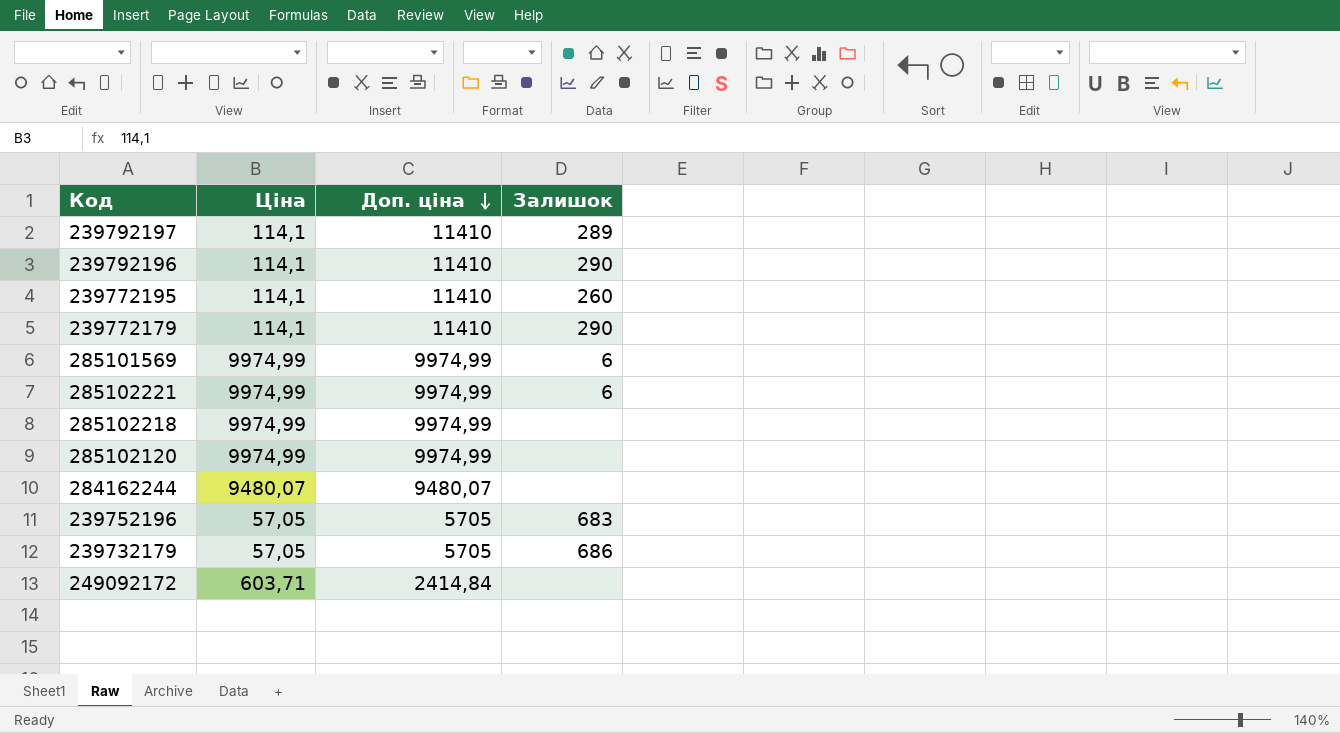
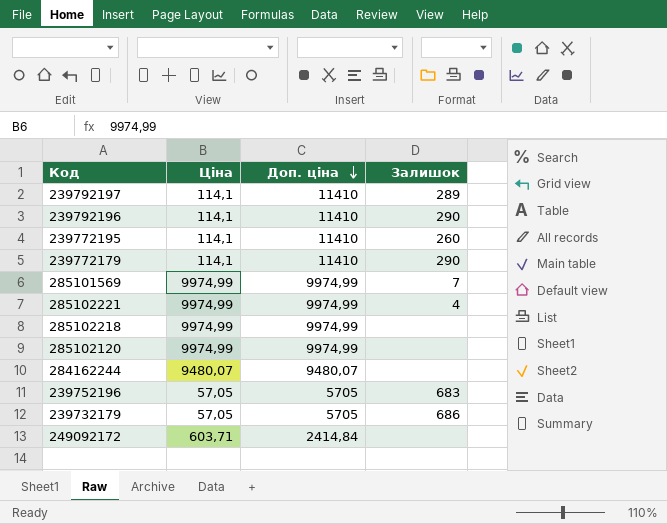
285101569 | Залишок: 6 -> 7
285102221 | Залишок: 6 -> 4

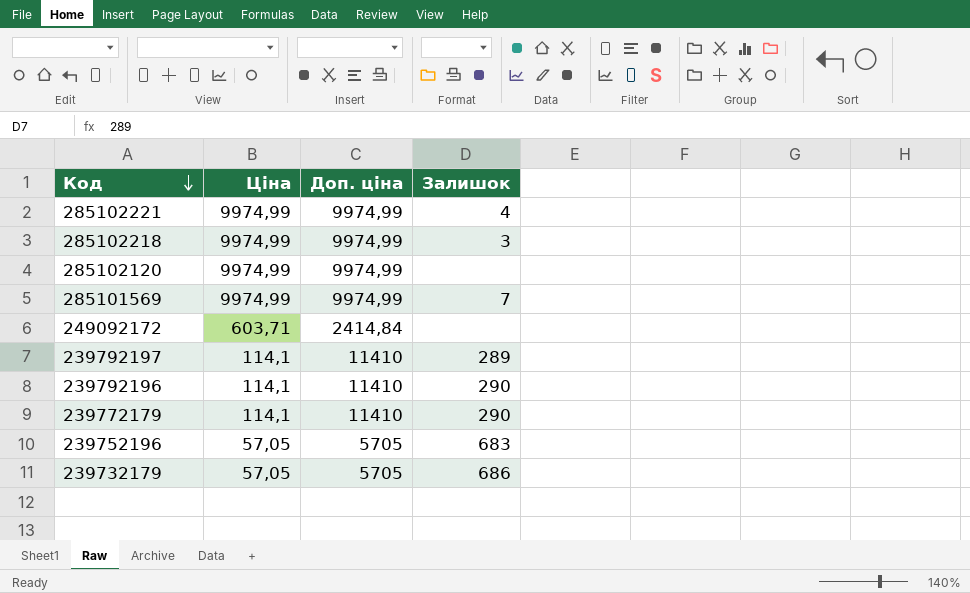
row order: Доп. ціна descending -> Код descending
row 239772195: 114,1 | 11410 | 260 -> none
row 284162244: 9480,07 | 9480,07 | none -> none
285102218 | Залишок: none -> 3

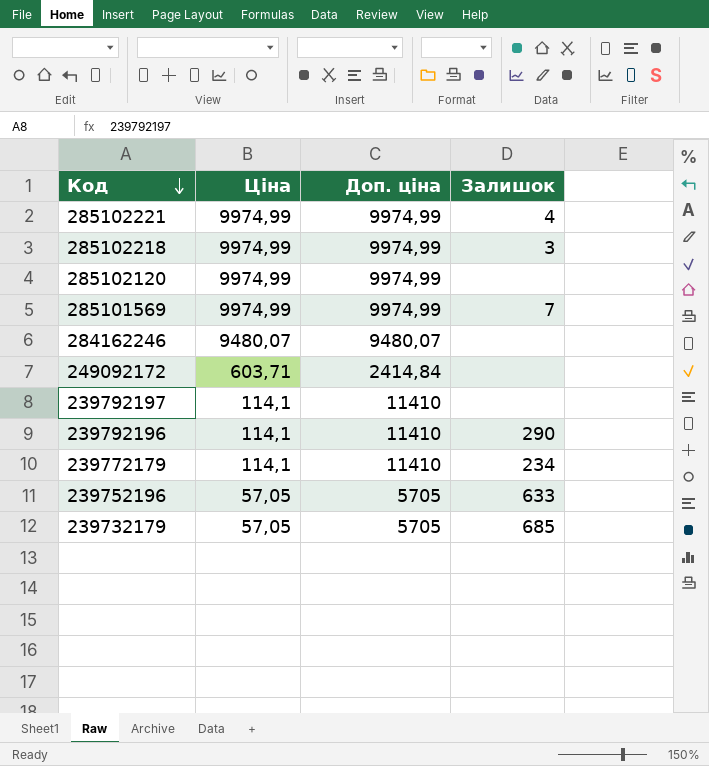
row 284162246: none -> 9480,07 | 9480,07 | none
239792197 | Залишок: 289 -> none
239772179 | Залишок: 290 -> 234
239752196 | Залишок: 683 -> 633
239732179 | Залишок: 686 -> 685

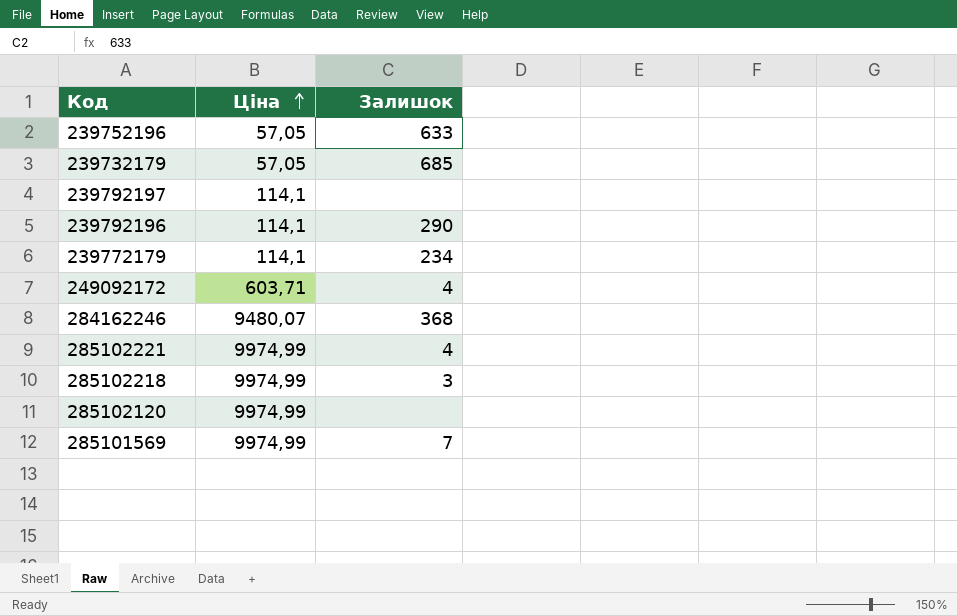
row order: Код descending -> Ціна ascending
column Доп. ціна | position: 3 -> none
249092172 | Залишок: none -> 4
284162246 | Залишок: none -> 368

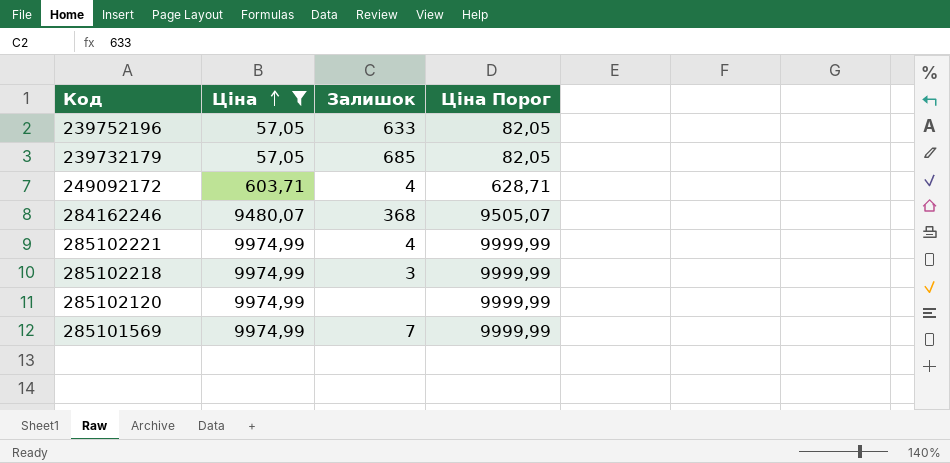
filter: none -> Ціна != 114,1
column Ціна Порог | formula: none -> [Ціна] + 25

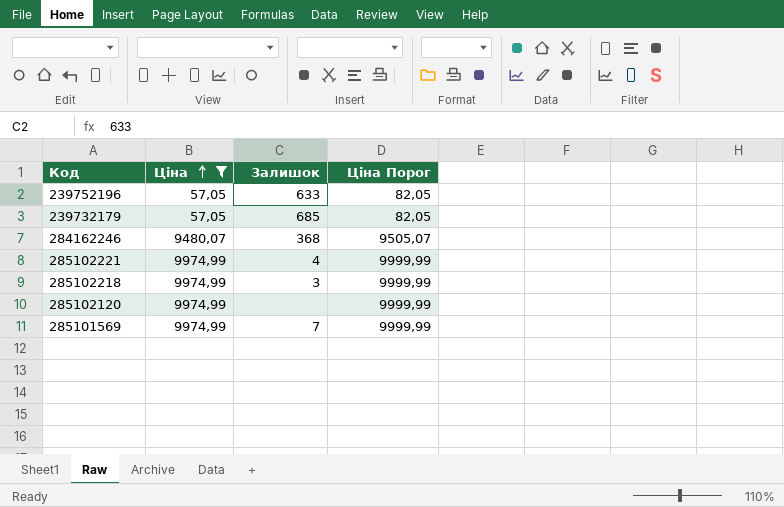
row 249092172: 603,71 | 4 | 628,71 -> none

